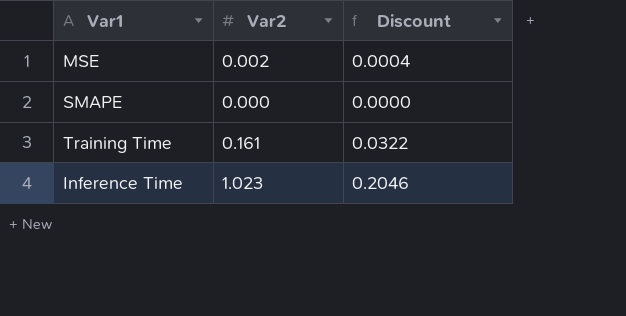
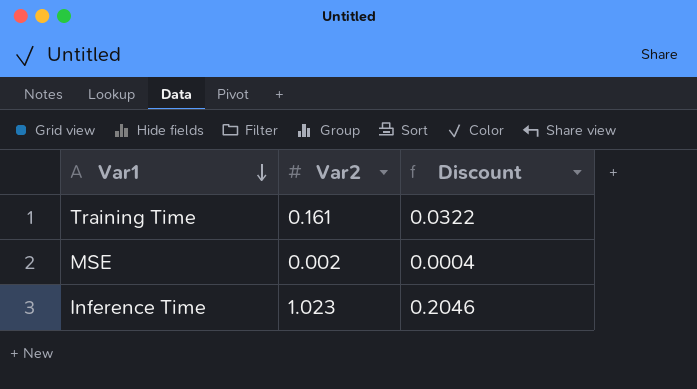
row order: none -> Var1 descending
row SMAPE: 0.000 | 0.0000 -> none

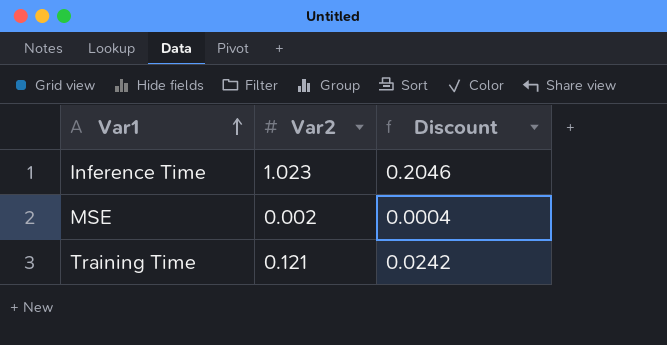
row order: Var1 descending -> Var1 ascending
Training Time | Var2: 0.161 -> 0.121
Training Time | Discount: 0.0322 -> 0.0242

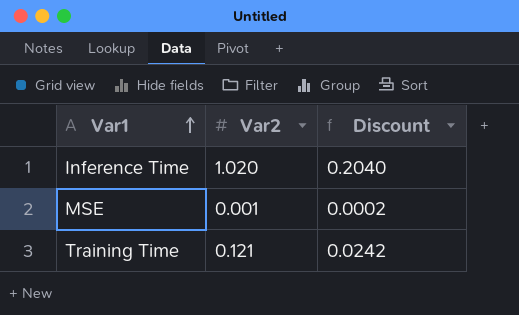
Inference Time | Var2: 1.023 -> 1.020
Inference Time | Discount: 0.2046 -> 0.2040
MSE | Var2: 0.002 -> 0.001
MSE | Discount: 0.0004 -> 0.0002

